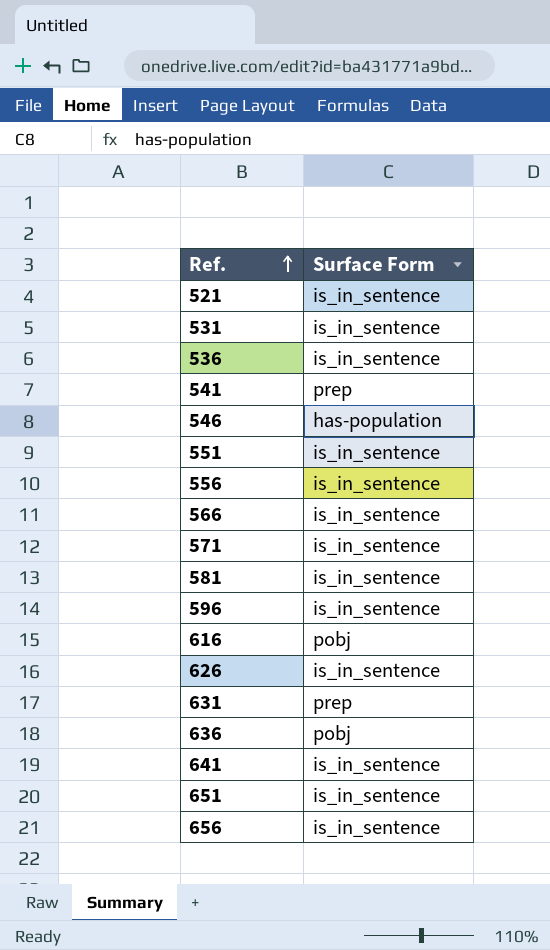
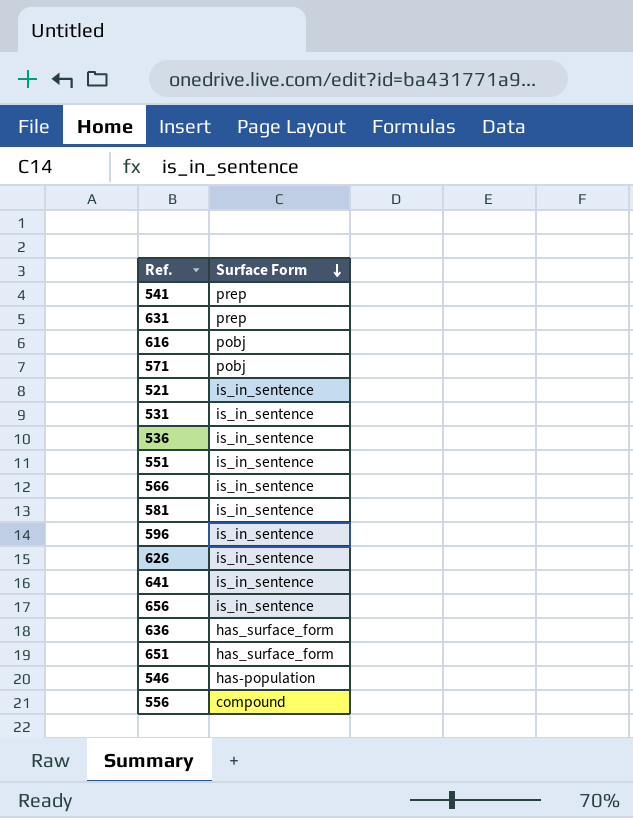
row order: Ref. ascending -> Surface Form descending
571 | Surface Form: is_in_sentence -> pobj
636 | Surface Form: pobj -> has_surface_form
651 | Surface Form: is_in_sentence -> has_surface_form
556 | Surface Form: is_in_sentence -> compound

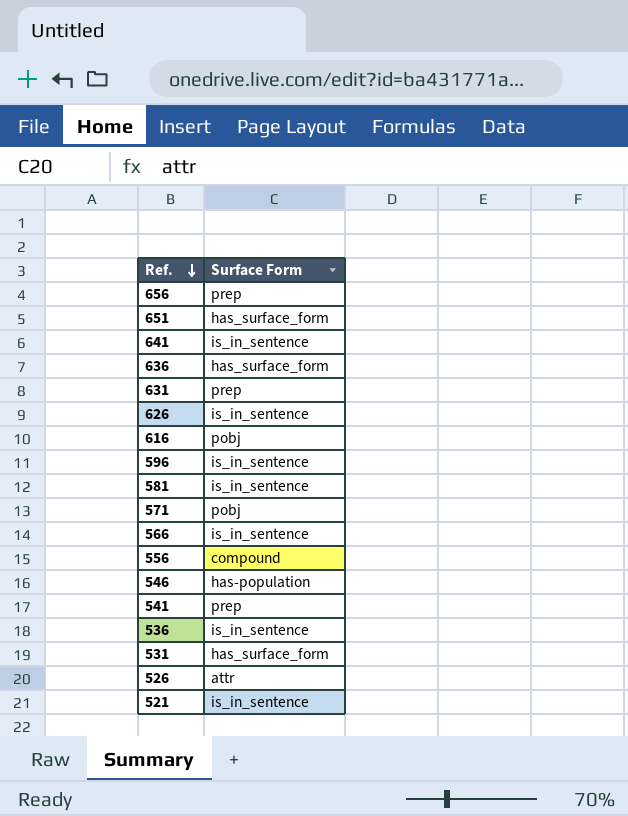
row order: Surface Form descending -> Ref. descending
row 551: is_in_sentence -> none
656 | Surface Form: is_in_sentence -> prep
531 | Surface Form: is_in_sentence -> has_surface_form
row 526: none -> attr

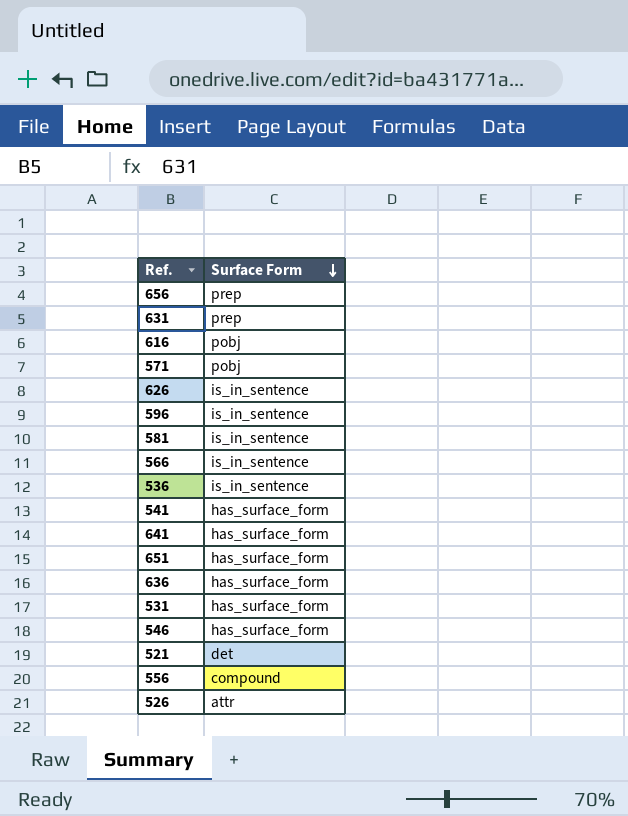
row order: Ref. descending -> Surface Form descending
541 | Surface Form: prep -> has_surface_form
641 | Surface Form: is_in_sentence -> has_surface_form
546 | Surface Form: has-population -> has_surface_form
521 | Surface Form: is_in_sentence -> det

